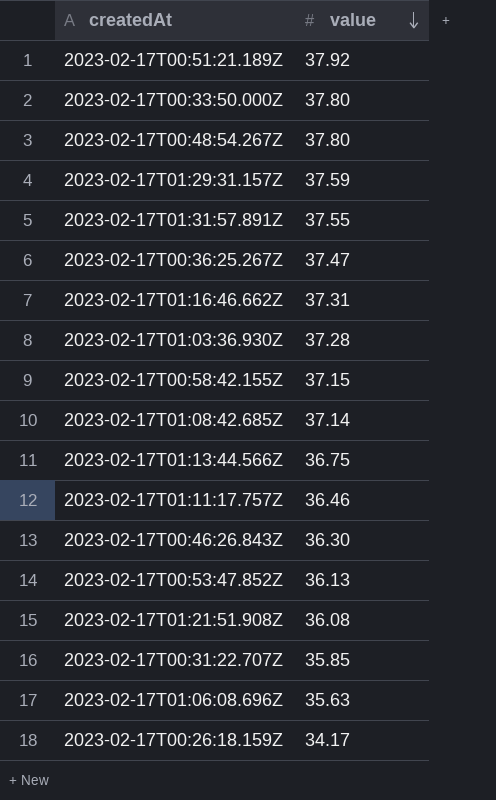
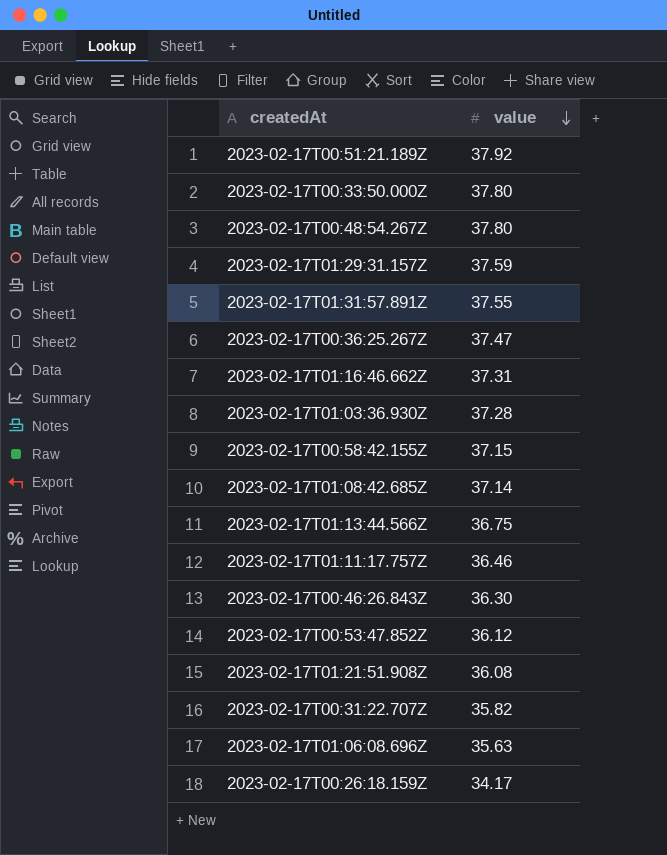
2023-02-17T00:53:47.852Z | value: 36.13 -> 36.12
2023-02-17T00:31:22.707Z | value: 35.85 -> 35.82

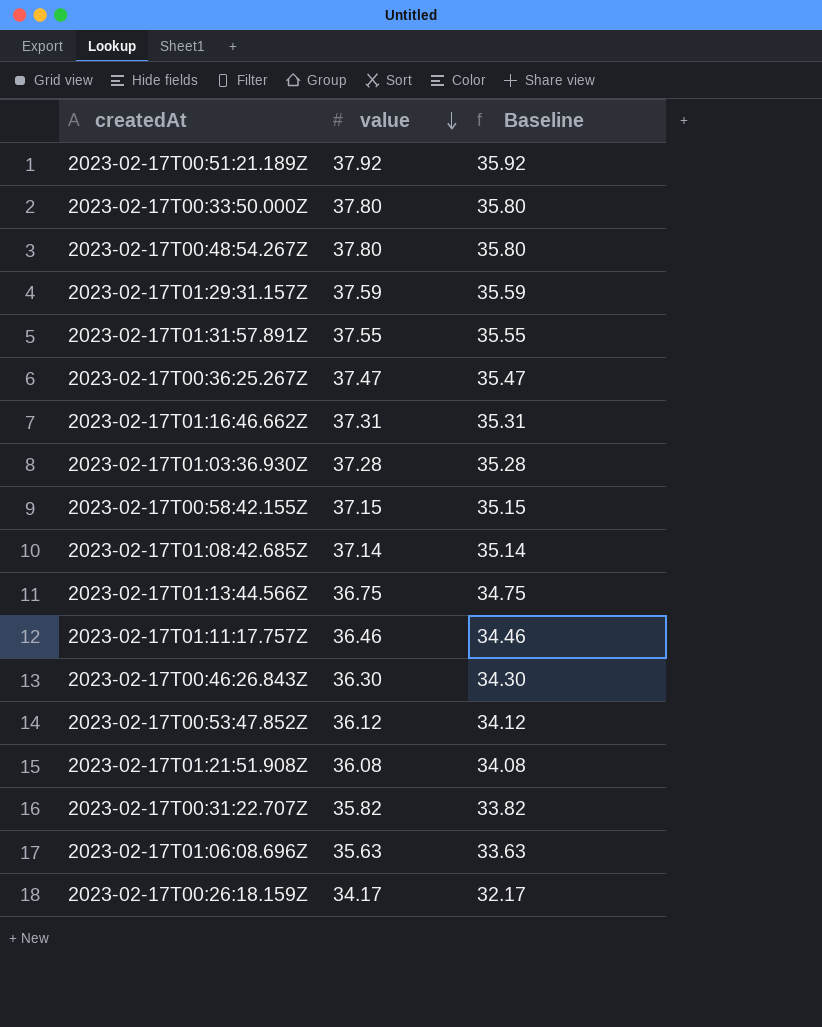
column Baseline | formula: none -> [value] - 2

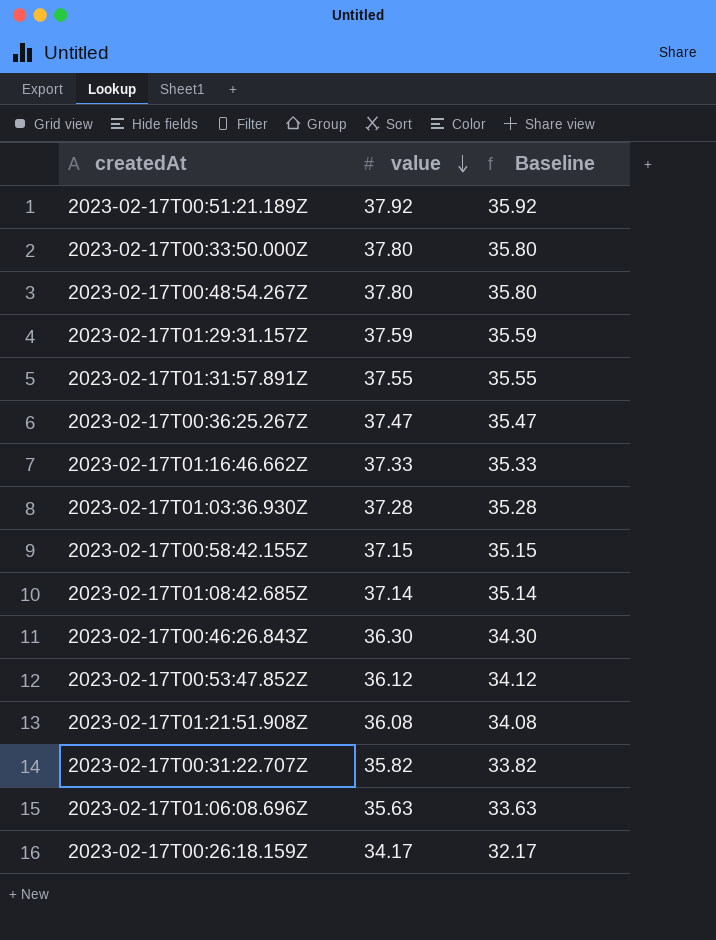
row 2023-02-17T01:13:44.566Z: 36.75 | 34.75 -> none
row 2023-02-17T01:11:17.757Z: 36.46 | 34.46 -> none
2023-02-17T01:16:46.662Z | value: 37.31 -> 37.33
2023-02-17T01:16:46.662Z | Baseline: 35.31 -> 35.33

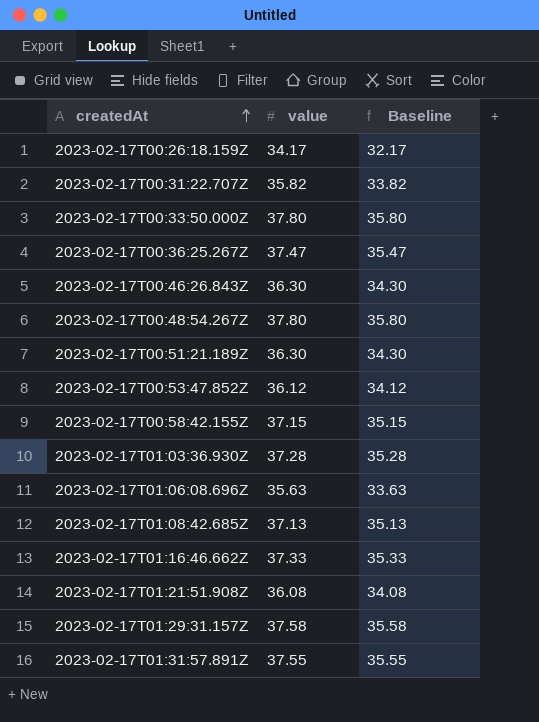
row order: value descending -> createdAt ascending
2023-02-17T00:51:21.189Z | value: 37.92 -> 36.30
2023-02-17T00:51:21.189Z | Baseline: 35.92 -> 34.30
2023-02-17T01:08:42.685Z | value: 37.14 -> 37.13
2023-02-17T01:08:42.685Z | Baseline: 35.14 -> 35.13
2023-02-17T01:29:31.157Z | value: 37.59 -> 37.58
2023-02-17T01:29:31.157Z | Baseline: 35.59 -> 35.58

